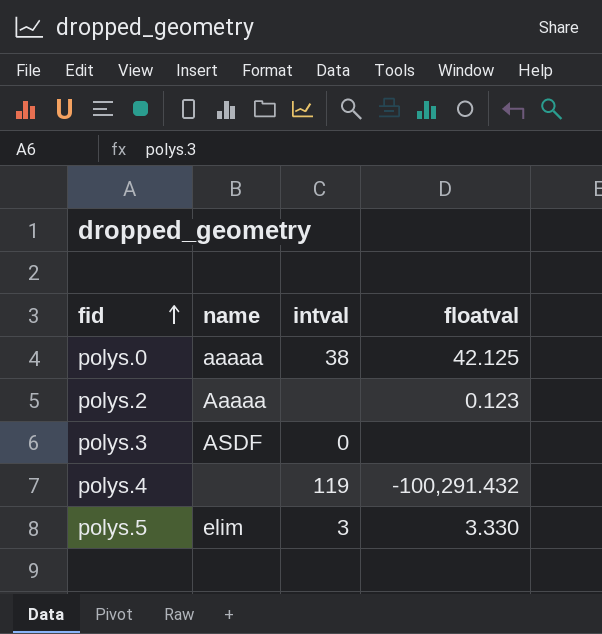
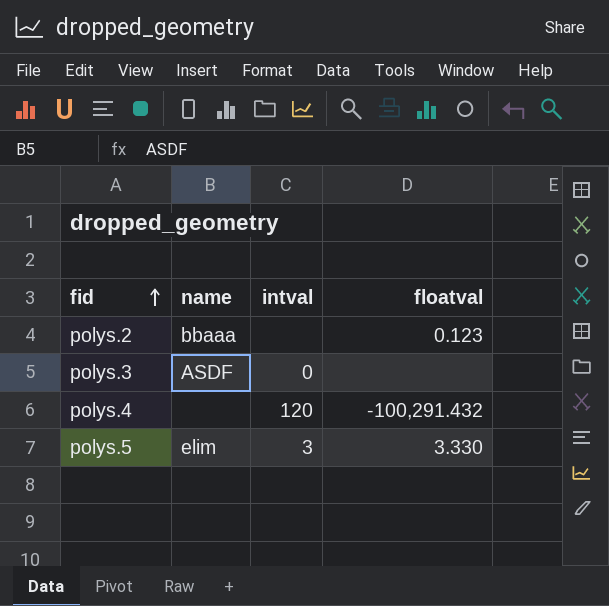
row polys.0: aaaaa | 38 | 42.125 -> none
polys.2 | name: Aaaaa -> bbaaa
polys.4 | intval: 119 -> 120

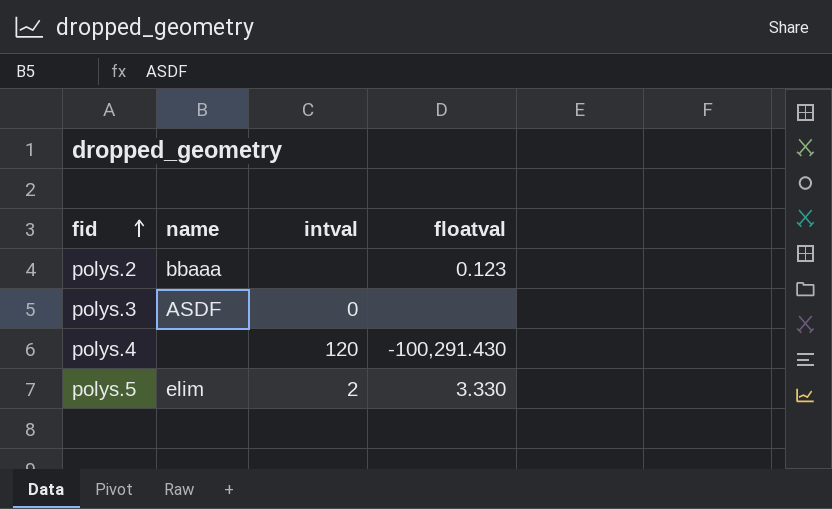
polys.4 | floatval: -100,291.432 -> -100,291.430
polys.5 | intval: 3 -> 2

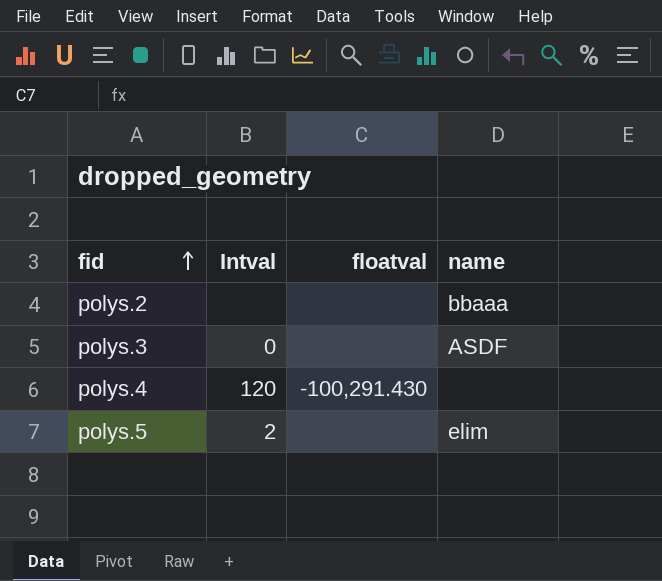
column name: intval -> Intval
column name | position: 2 -> 4
polys.2 | floatval: 0.123 -> none
polys.5 | floatval: 3.330 -> none

